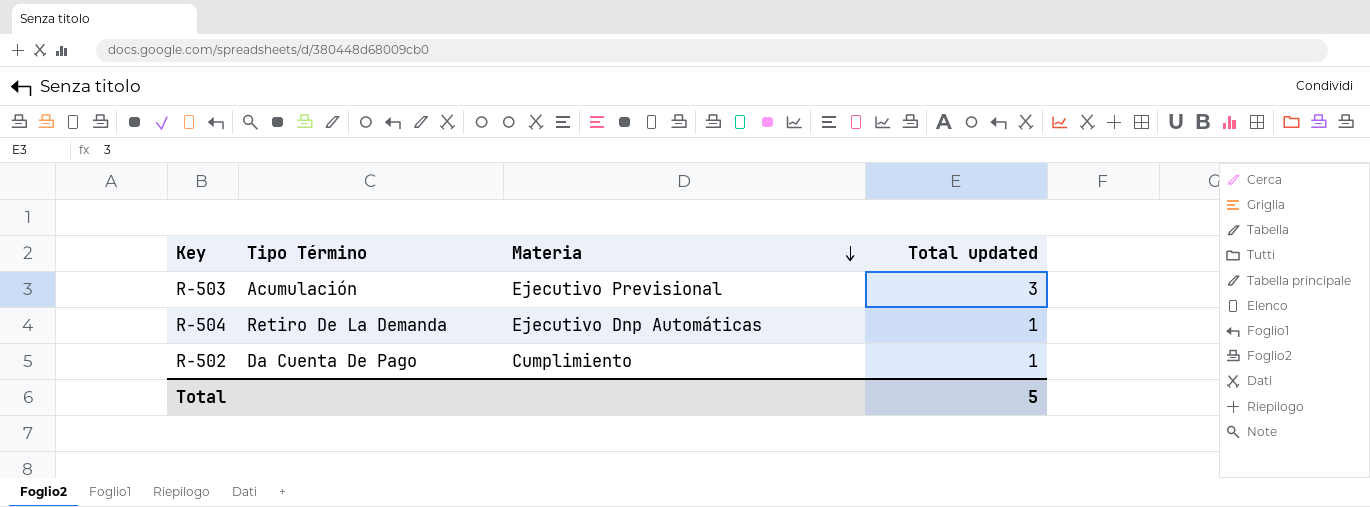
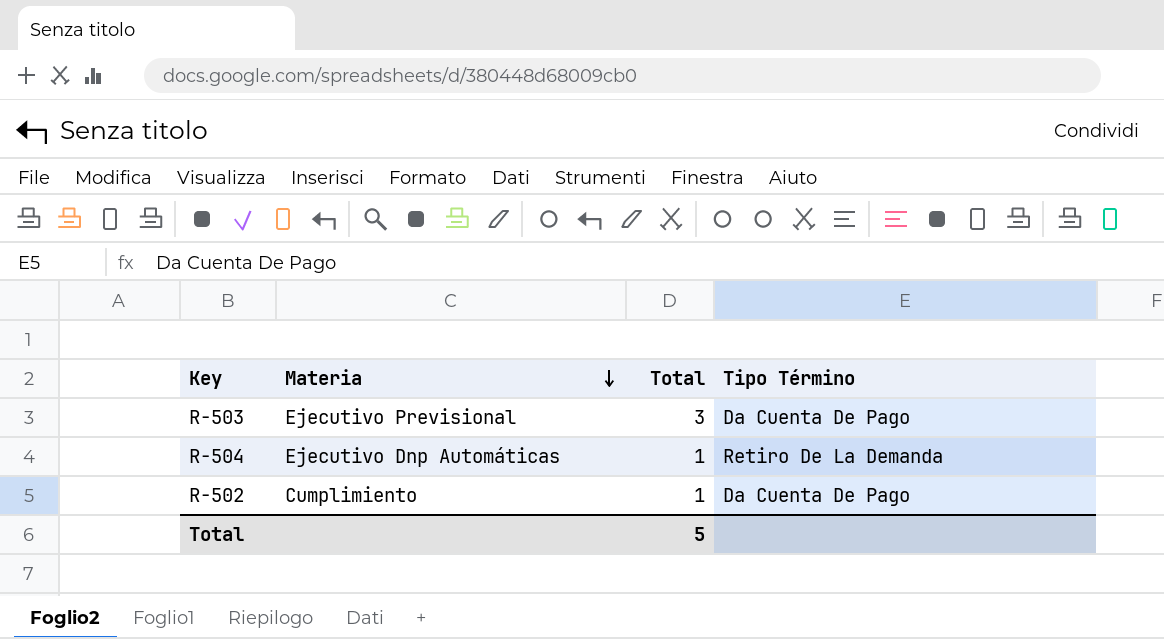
column name: Total updated -> Total
column Tipo Término | position: 2 -> 4
R-503 | Tipo Término: Acumulación -> Da Cuenta De Pago

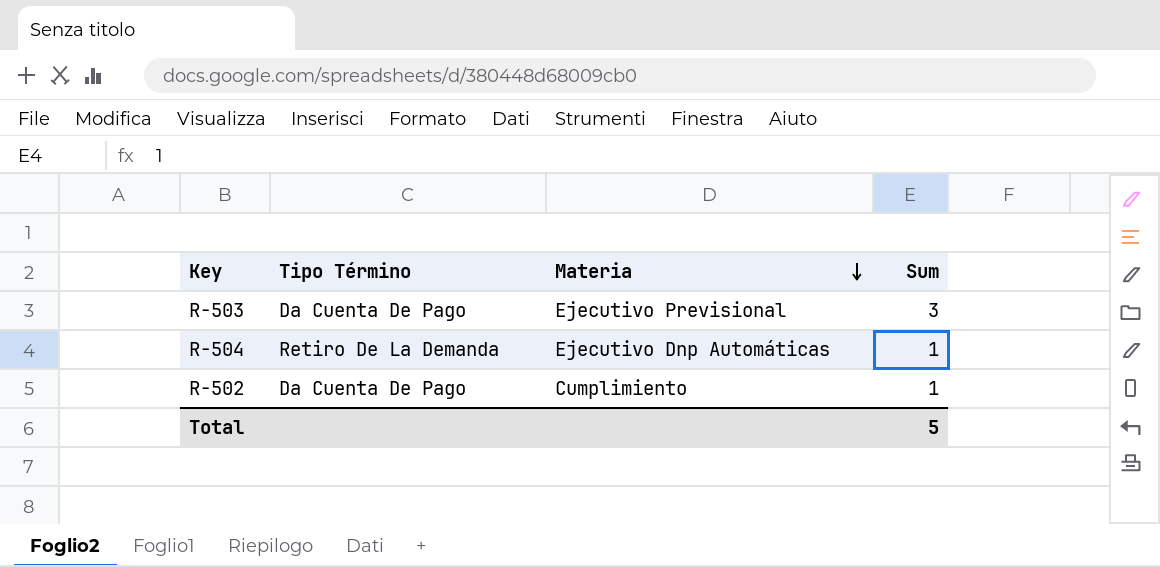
column Tipo Término | position: 4 -> 2
column name: Total -> Sum

